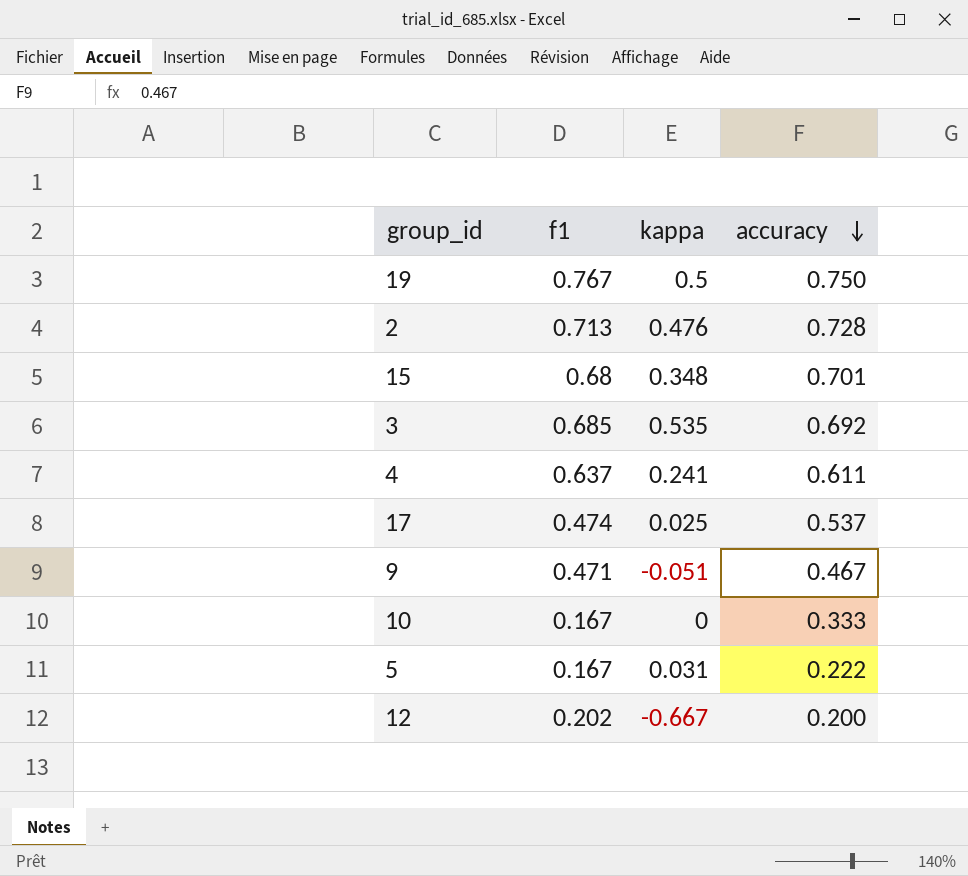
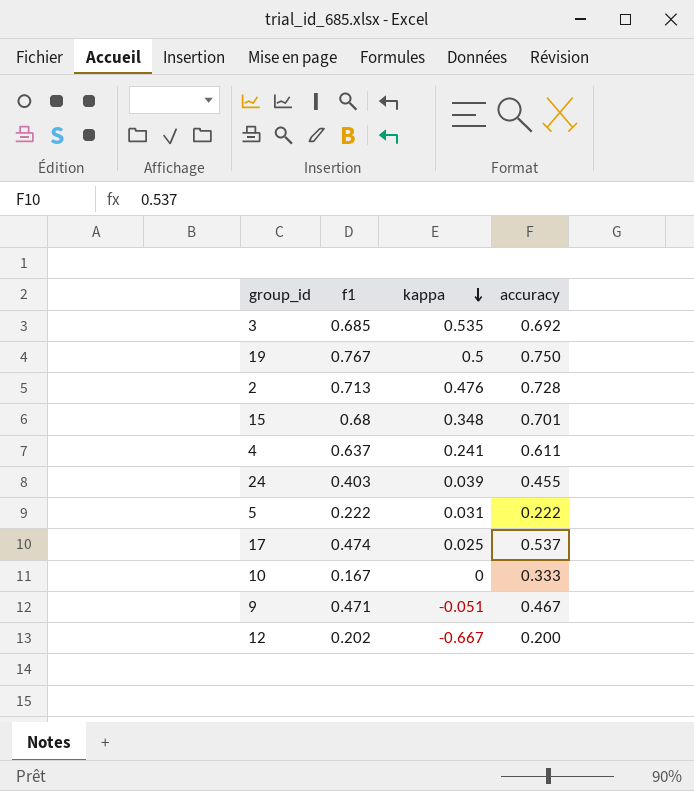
row order: accuracy descending -> kappa descending
row 24: none -> 0.403 | 0.039 | 0.455
5 | f1: 0.167 -> 0.222

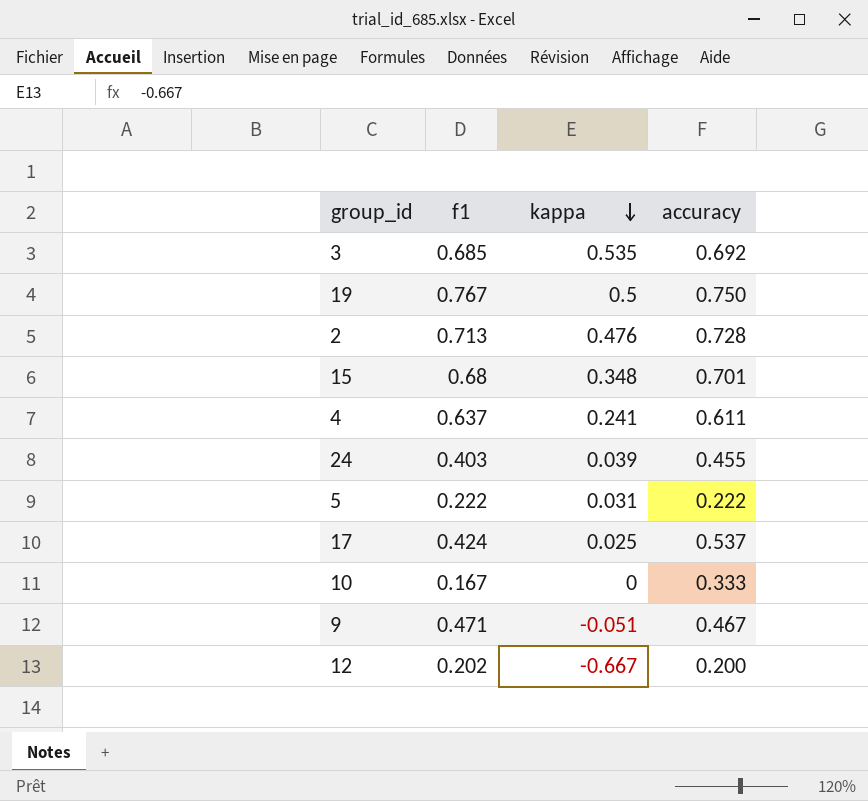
17 | f1: 0.474 -> 0.424

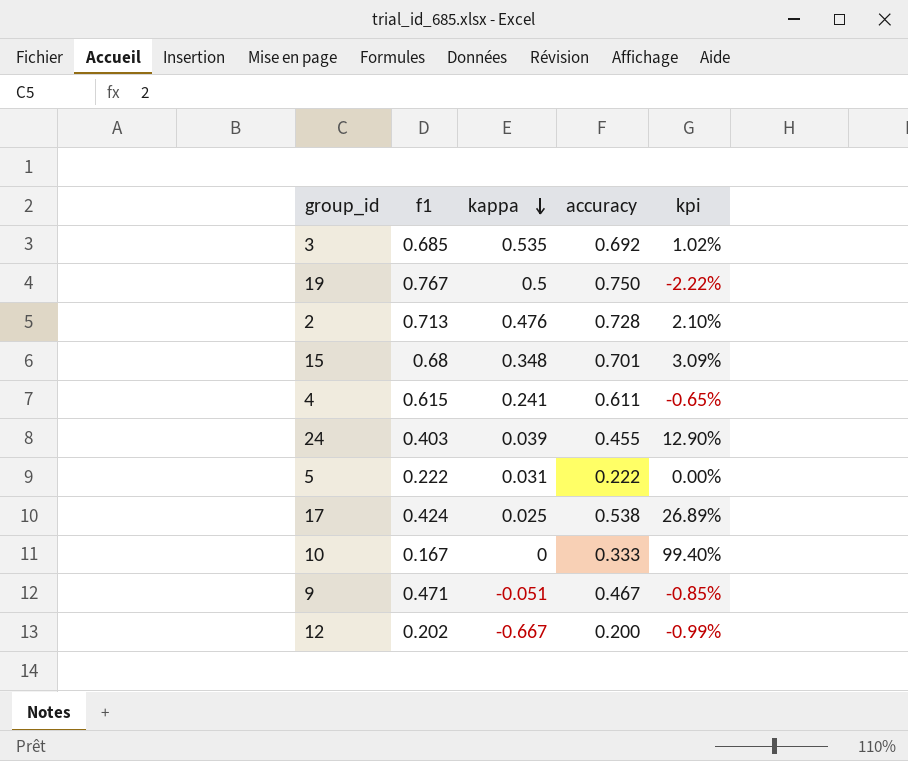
column kpi | formula: none -> ([accuracy] - [f1]) / [f1]
4 | f1: 0.637 -> 0.615
17 | accuracy: 0.537 -> 0.538

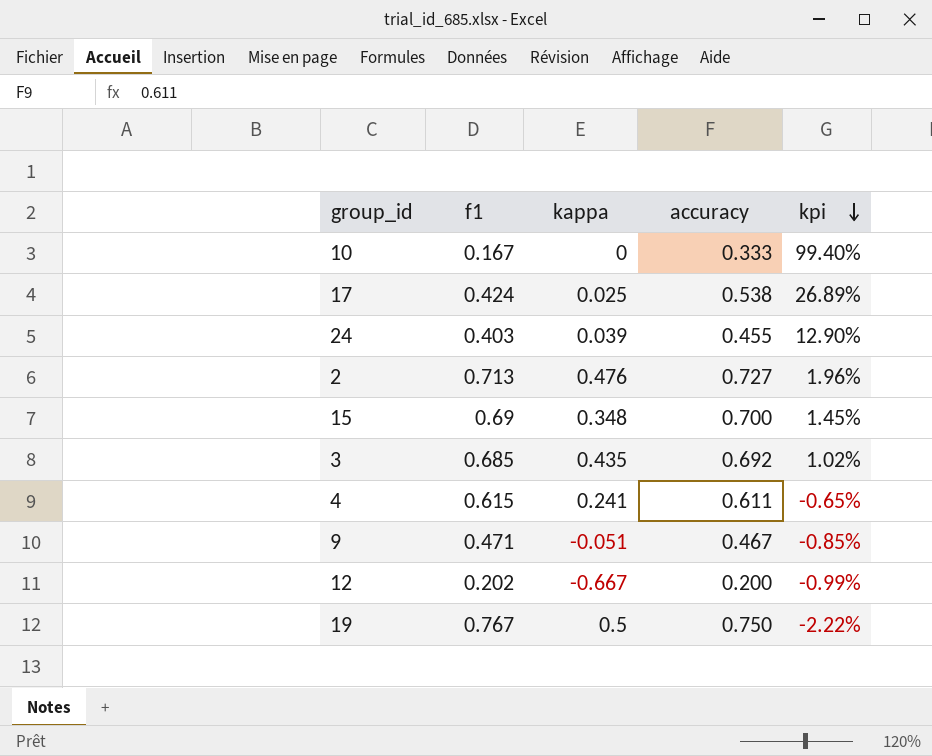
row order: kappa descending -> kpi descending
row 5: 0.222 | 0.031 | 0.222 | 0.00% -> none
2 | accuracy: 0.728 -> 0.727
2 | kpi: 2.10% -> 1.96%
15 | f1: 0.68 -> 0.69
15 | accuracy: 0.701 -> 0.700
15 | kpi: 3.09% -> 1.45%
3 | kappa: 0.535 -> 0.435

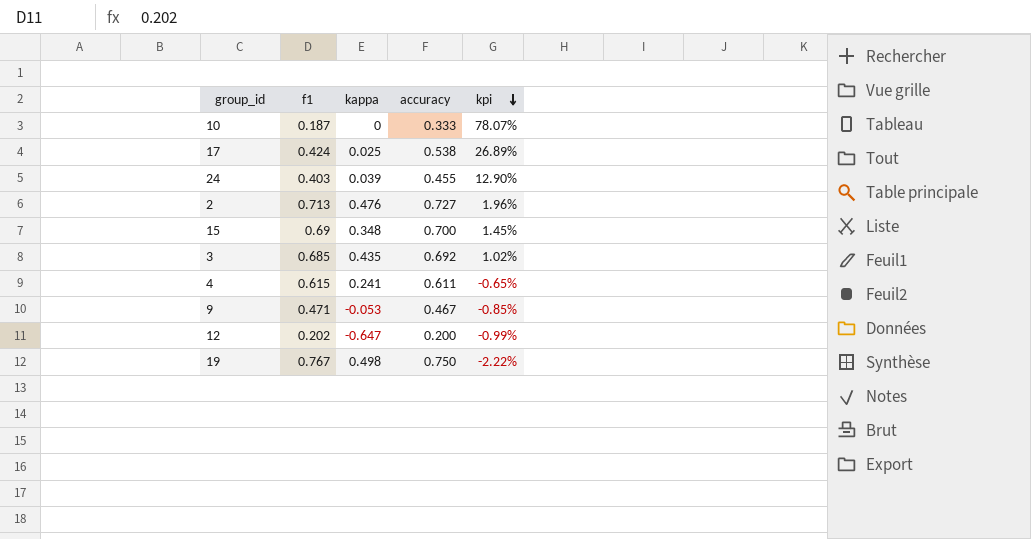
10 | f1: 0.167 -> 0.187
10 | kpi: 99.40% -> 78.07%
9 | kappa: -0.051 -> -0.053
12 | kappa: -0.667 -> -0.647
19 | kappa: 0.5 -> 0.498

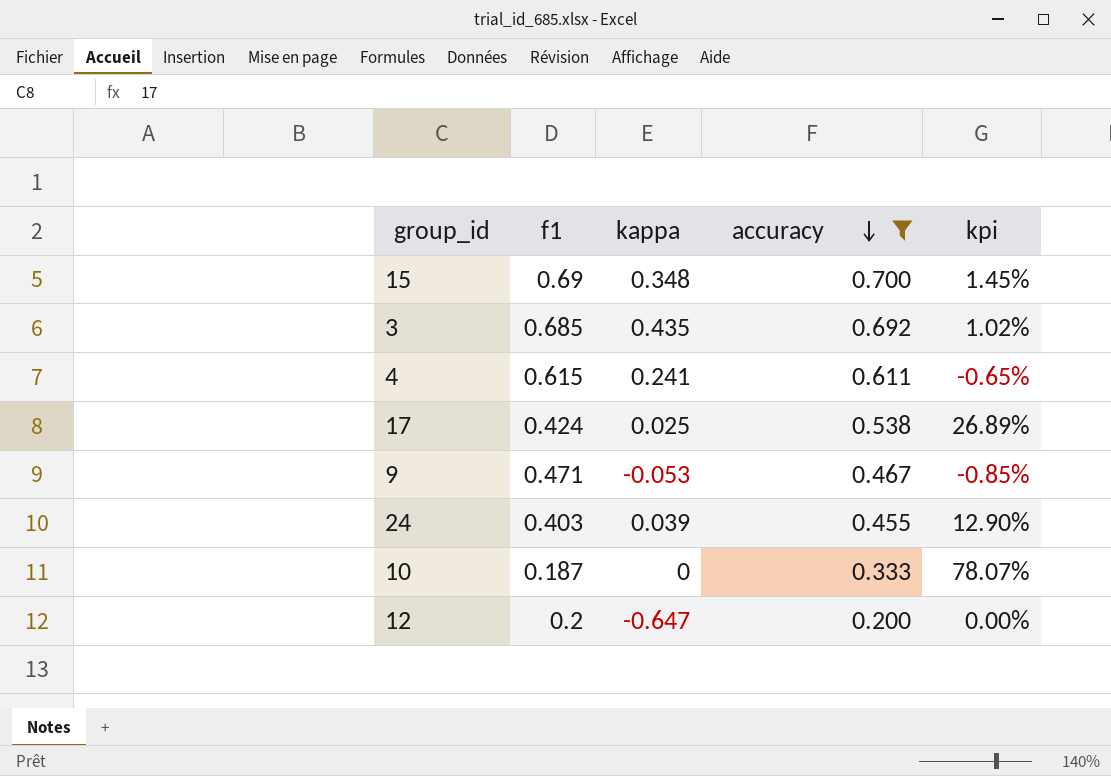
filter: none -> accuracy <= 0.700
row order: kpi descending -> accuracy descending
12 | f1: 0.202 -> 0.2
12 | kpi: -0.99% -> 0.00%

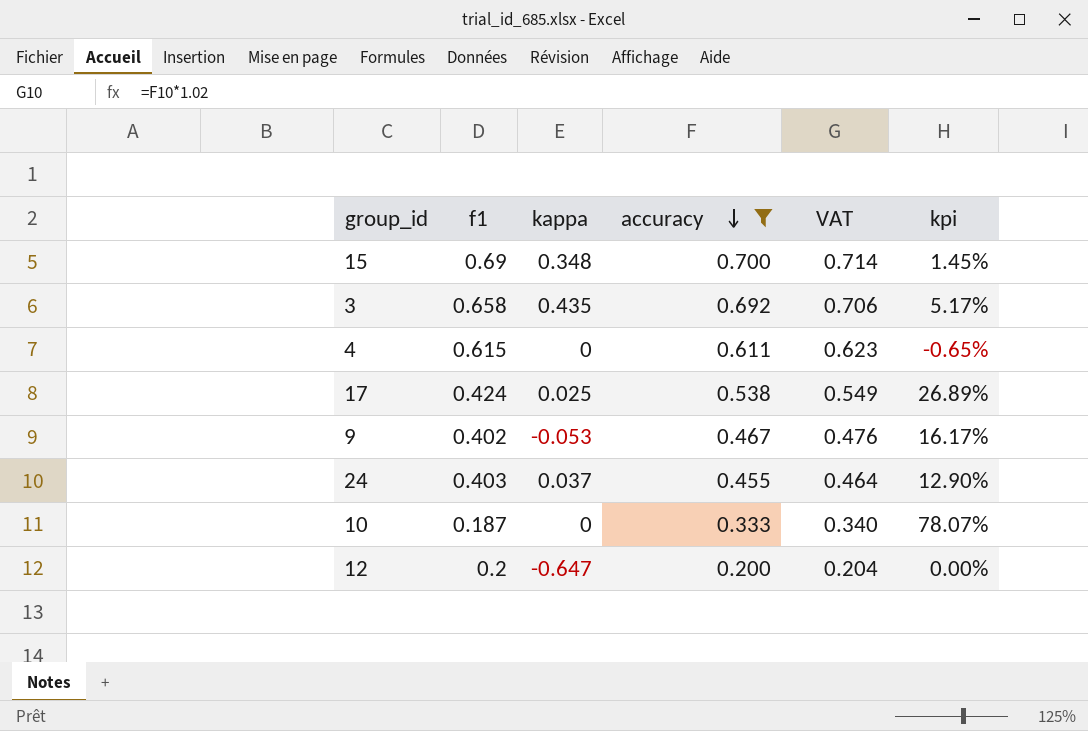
column VAT | formula: none -> [accuracy] * 1.02
3 | f1: 0.685 -> 0.658
3 | kpi: 1.02% -> 5.17%
4 | kappa: 0.241 -> 0
9 | f1: 0.471 -> 0.402
9 | kpi: -0.85% -> 16.17%
24 | kappa: 0.039 -> 0.037

